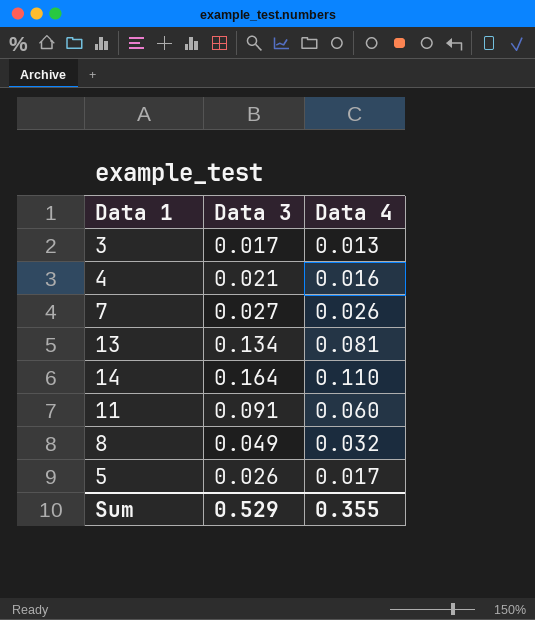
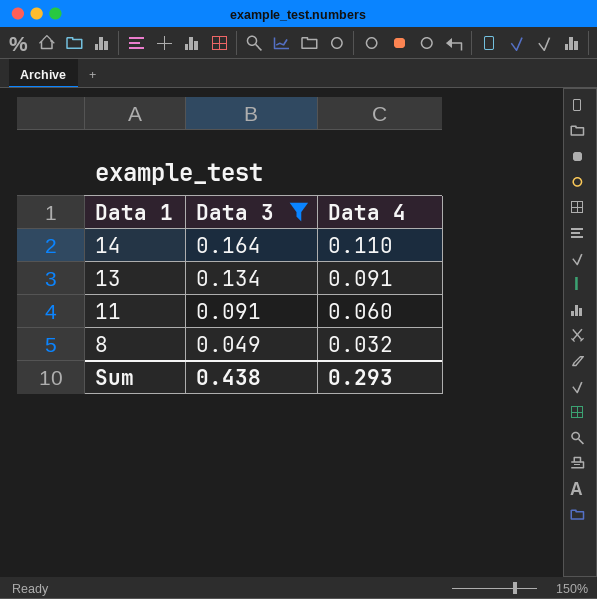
filter: none -> Data 3 >= 0.049
row order: none -> Data 1 descending
13 | Data 4: 0.081 -> 0.091
Sum | Data 3: 0.529 -> 0.438
Sum | Data 4: 0.355 -> 0.293

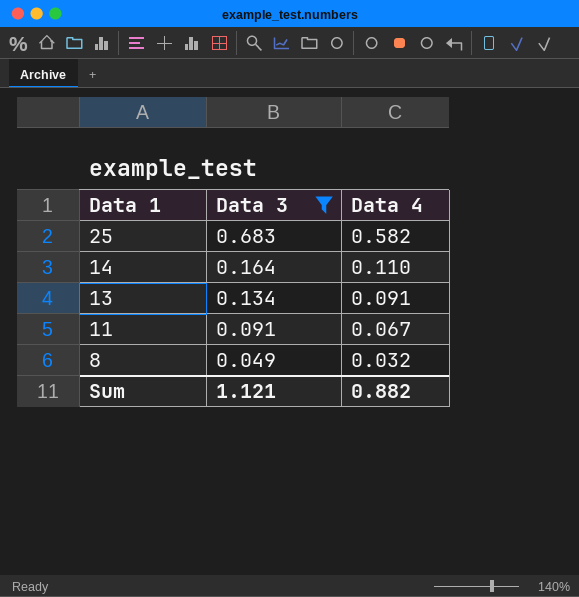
row 25: none -> 0.683 | 0.582
11 | Data 4: 0.060 -> 0.067
Sum | Data 3: 0.438 -> 1.121
Sum | Data 4: 0.293 -> 0.882

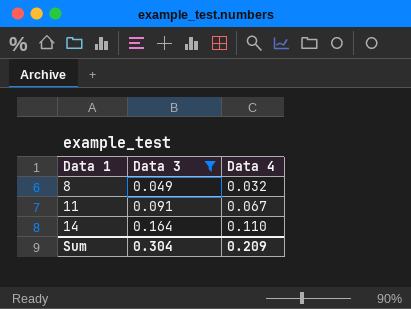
row order: Data 1 descending -> Data 1 ascending
row 25: 0.683 | 0.582 -> none
row 13: 0.134 | 0.091 -> none
Sum | Data 3: 1.121 -> 0.304
Sum | Data 4: 0.882 -> 0.209

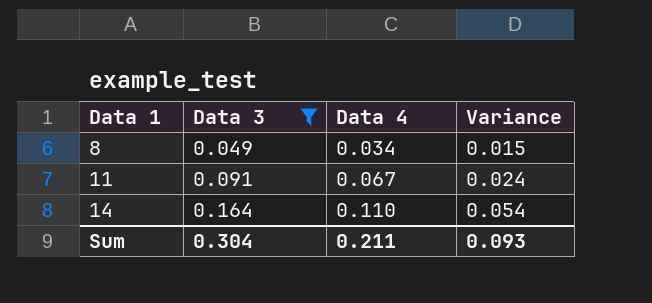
column Variance | formula: none -> [Data 3] - [Data 4]
8 | Data 4: 0.032 -> 0.034
Sum | Data 4: 0.209 -> 0.211

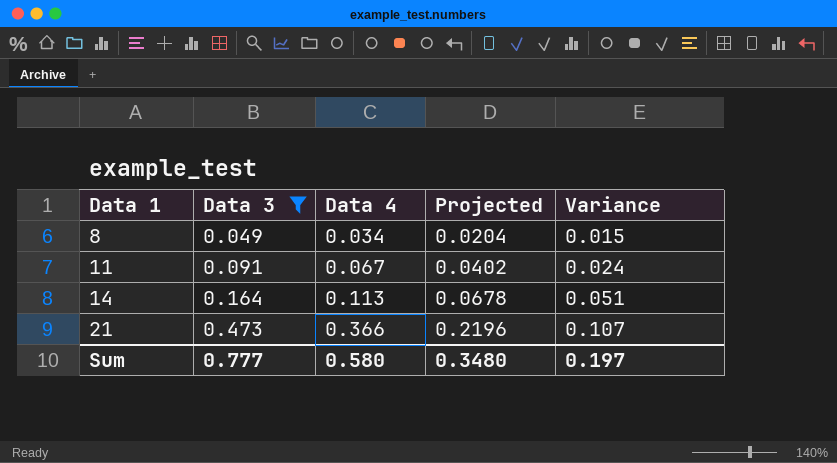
column Projected | formula: none -> [Data 4] * 0.6
14 | Data 4: 0.110 -> 0.113
14 | Variance: 0.054 -> 0.051
row 21: none -> 0.473 | 0.366 | 0.2196 | 0.107
Sum | Data 3: 0.304 -> 0.777
Sum | Data 4: 0.211 -> 0.580
Sum | Variance: 0.093 -> 0.197

